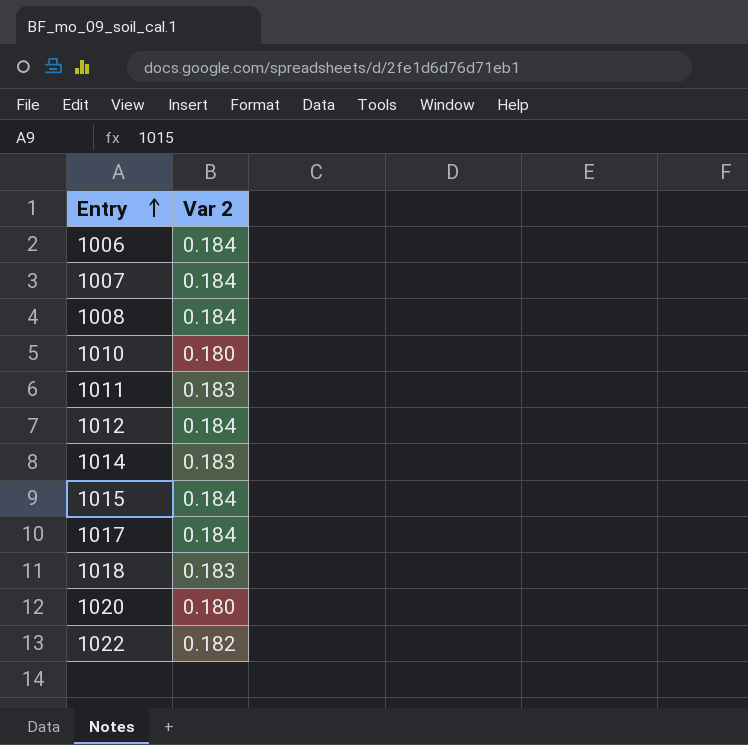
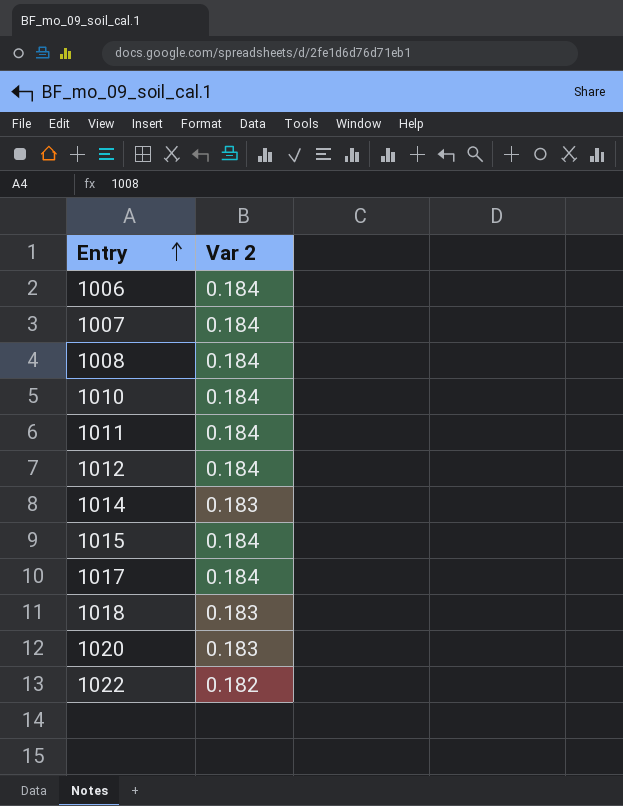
1010 | Var 2: 0.180 -> 0.184
1011 | Var 2: 0.183 -> 0.184
1020 | Var 2: 0.180 -> 0.183

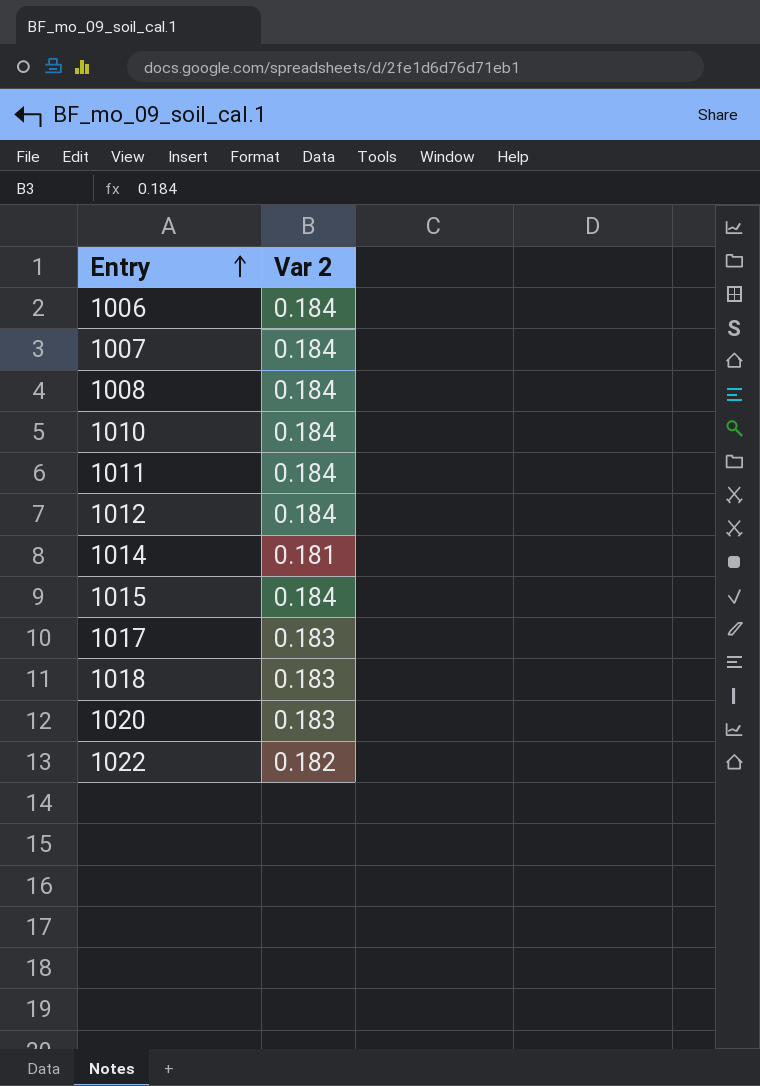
1014 | Var 2: 0.183 -> 0.181
1017 | Var 2: 0.184 -> 0.183

